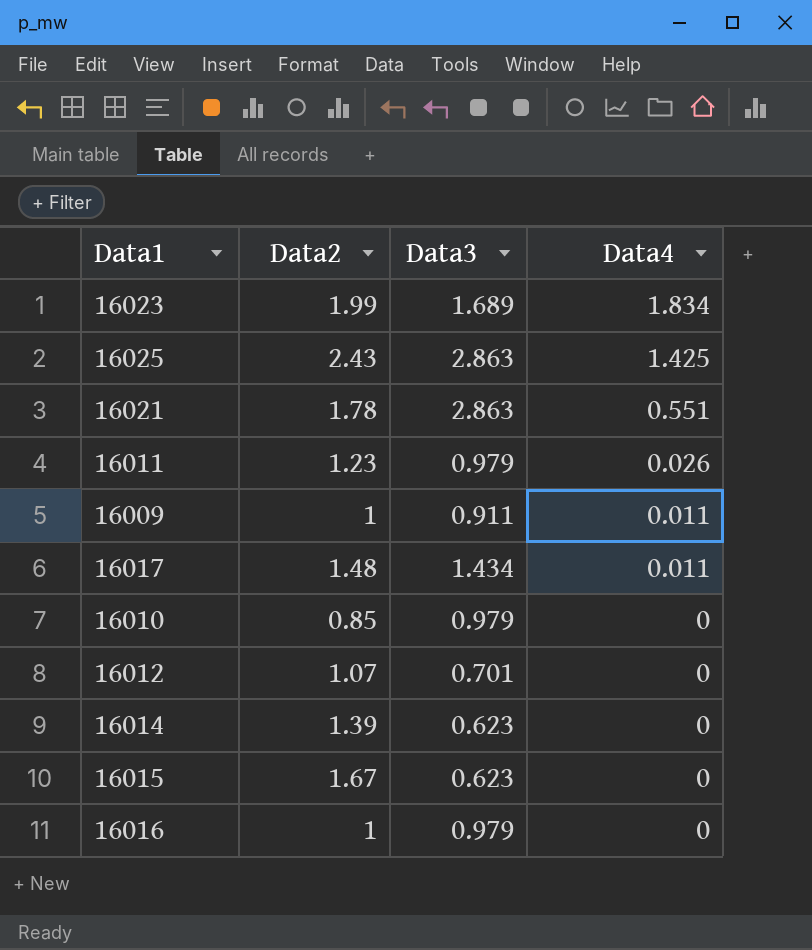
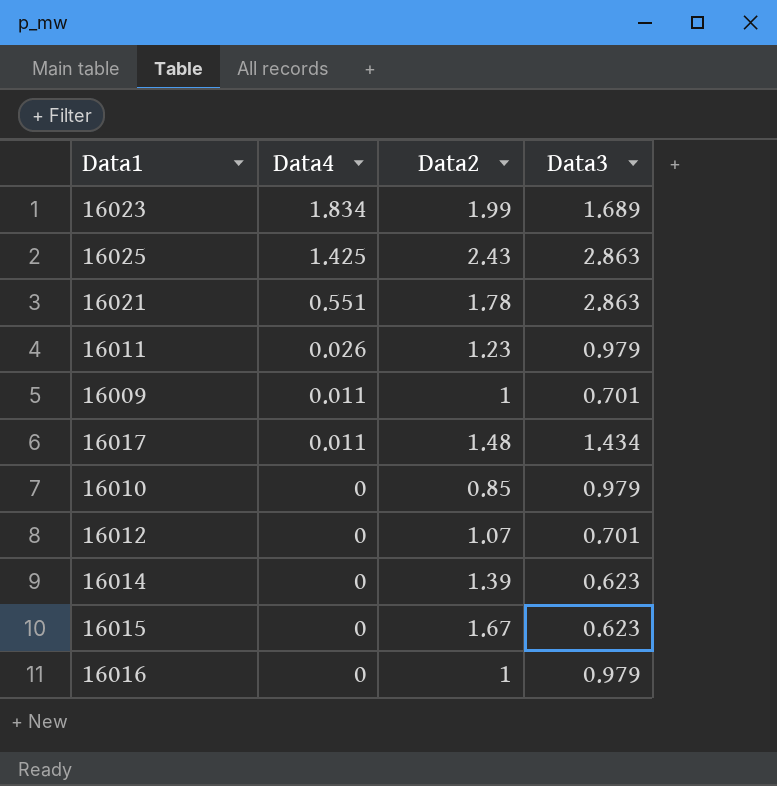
column Data4 | position: 4 -> 2
16009 | Data3: 0.911 -> 0.701

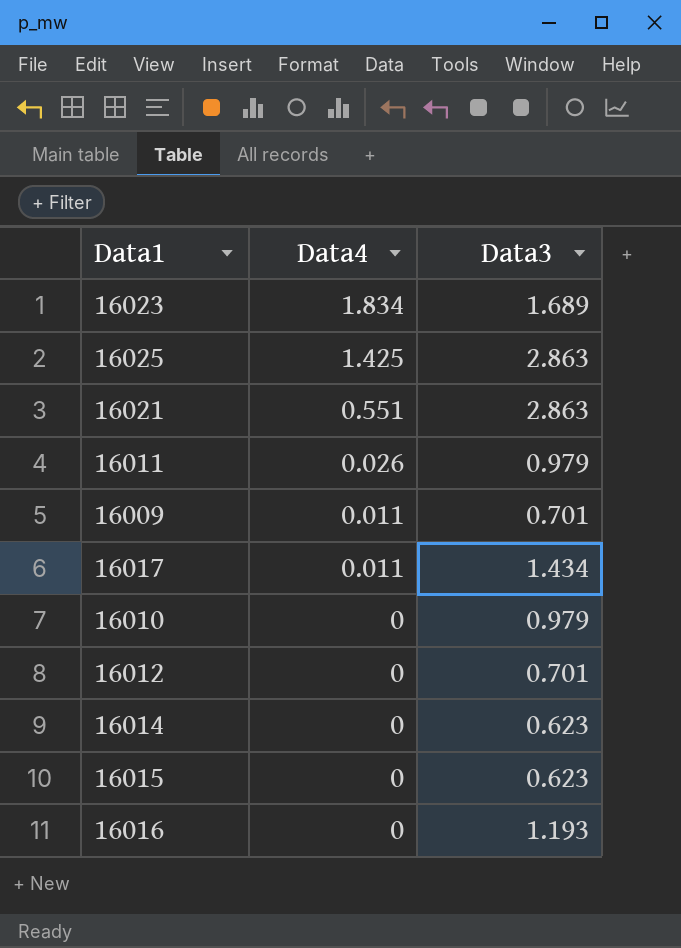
column Data2 | position: 3 -> none
16016 | Data3: 0.979 -> 1.193

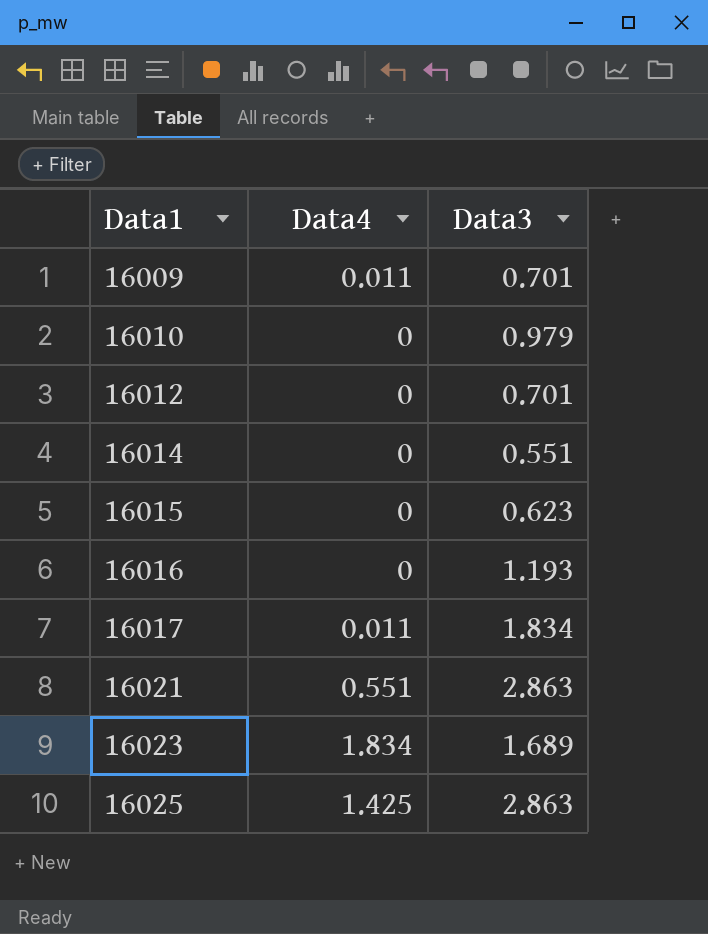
row order: Data4 descending -> Data1 ascending
row 16011: 0.026 | 0.979 -> none
16014 | Data3: 0.623 -> 0.551
16017 | Data3: 1.434 -> 1.834

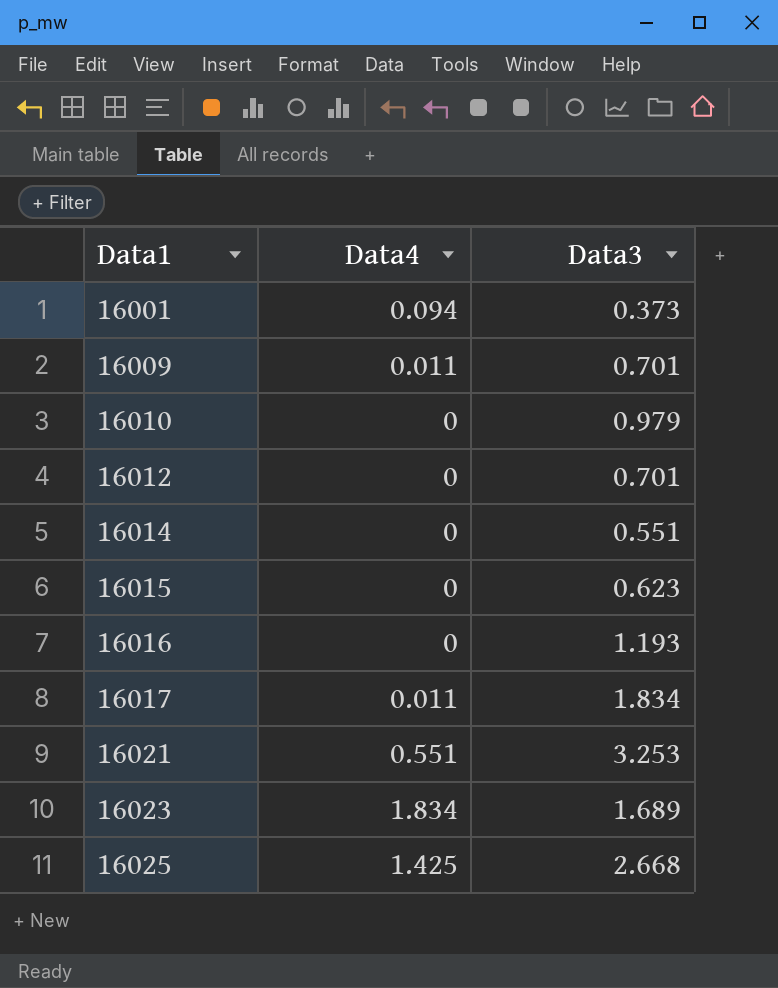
row 16001: none -> 0.094 | 0.373
16021 | Data3: 2.863 -> 3.253
16025 | Data3: 2.863 -> 2.668

